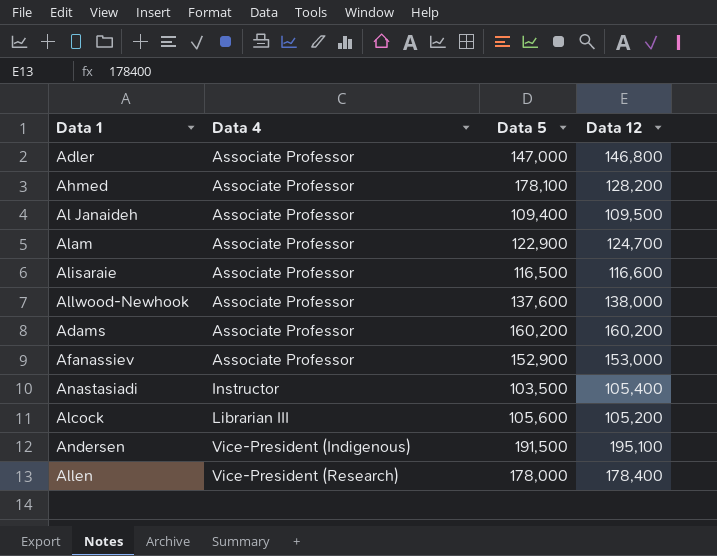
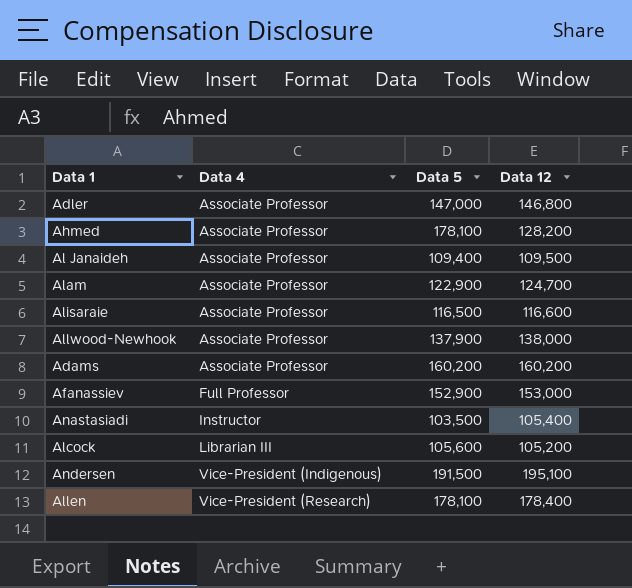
Allwood-Newhook | Data 5: 137,600 -> 137,900
Afanassiev | Data 4: Associate Professor -> Full Professor
Allen | Data 5: 178,000 -> 178,100

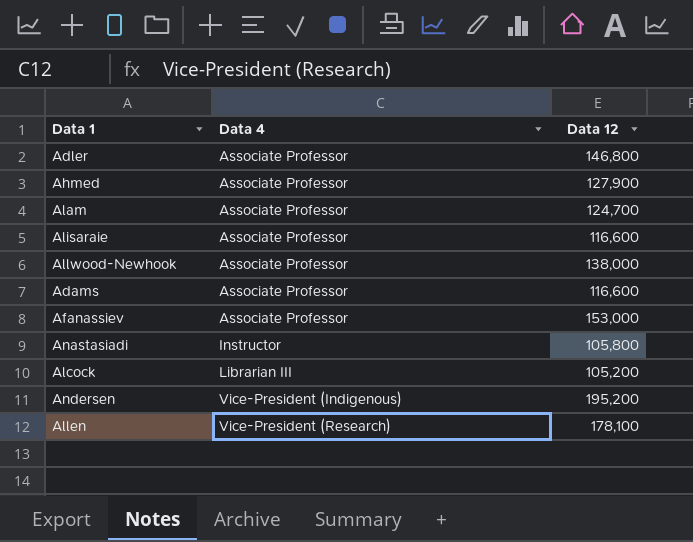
column Data 5 | position: 3 -> none
row Al Janaideh: Associate Professor | 109,400 | 109,500 -> none
Ahmed | Data 12: 128,200 -> 127,900
Adams | Data 12: 160,200 -> 116,600
Afanassiev | Data 4: Full Professor -> Associate Professor
Anastasiadi | Data 12: 105,400 -> 105,800
Andersen | Data 12: 195,100 -> 195,200
Allen | Data 12: 178,400 -> 178,100

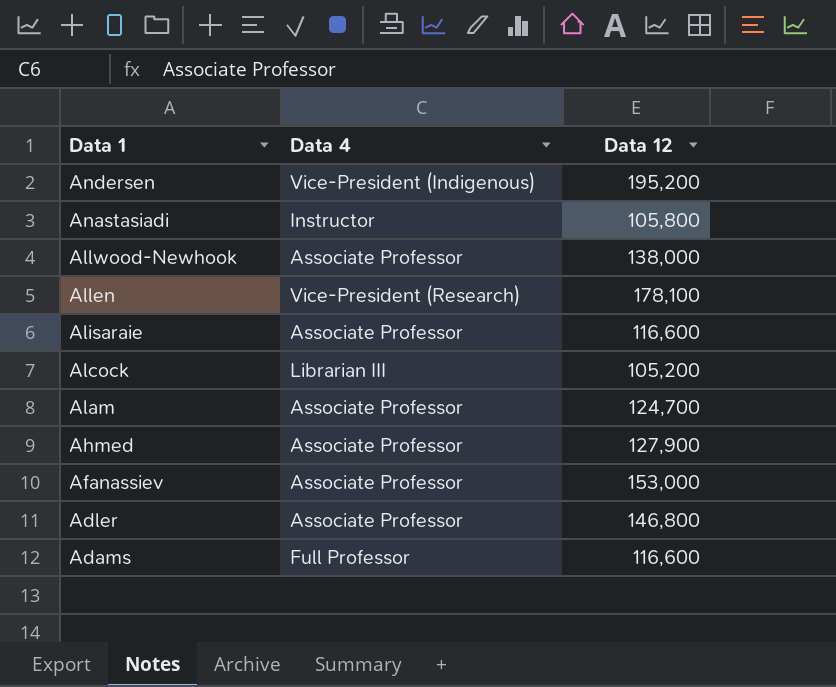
row order: Data 4 ascending -> Data 1 descending
Adams | Data 4: Associate Professor -> Full Professor

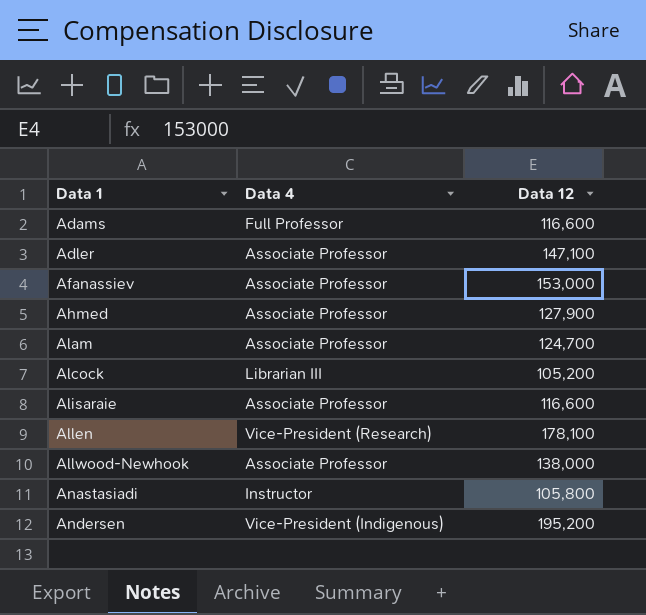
row order: Data 1 descending -> Data 1 ascending
Adler | Data 12: 146,800 -> 147,100

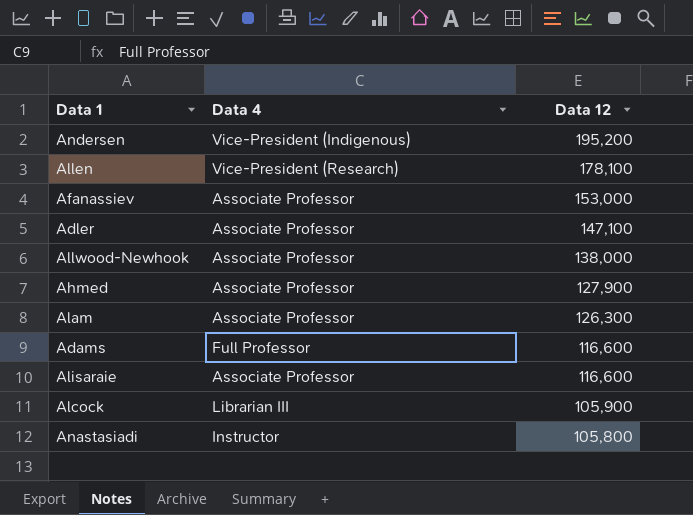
row order: Data 1 ascending -> Data 12 descending
Alam | Data 12: 124,700 -> 126,300
Alcock | Data 12: 105,200 -> 105,900

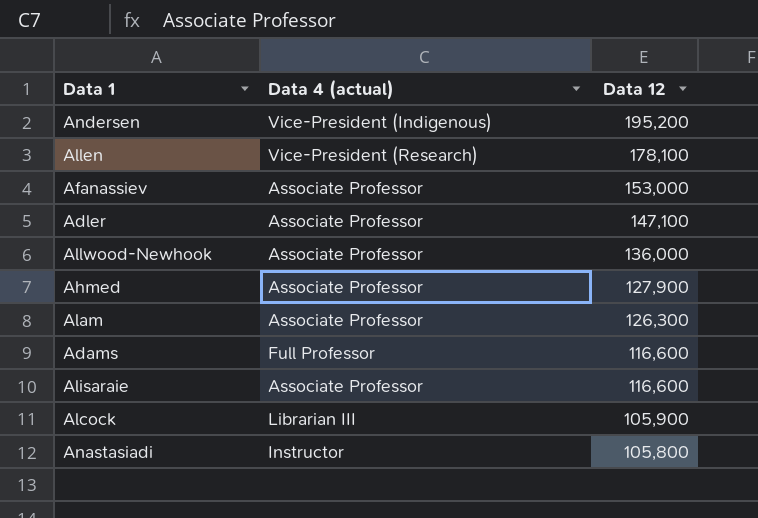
column name: Data 4 -> Data 4 (actual)
Allwood-Newhook | Data 12: 138,000 -> 136,000

